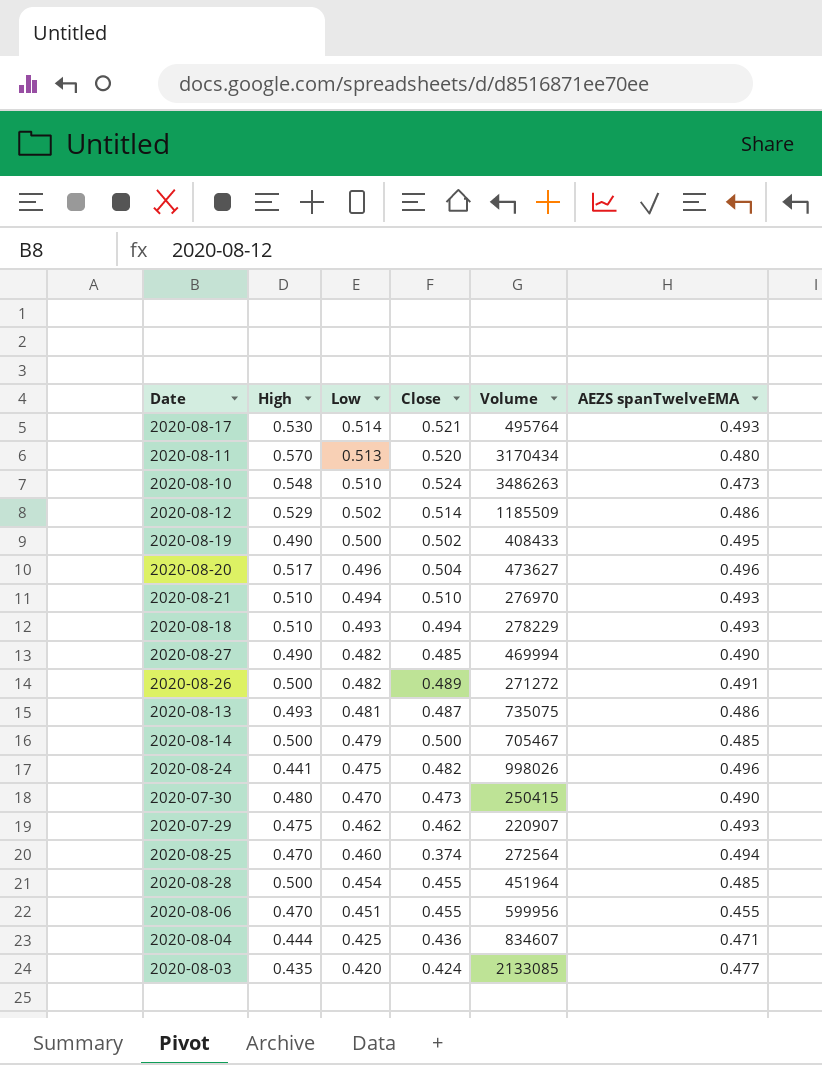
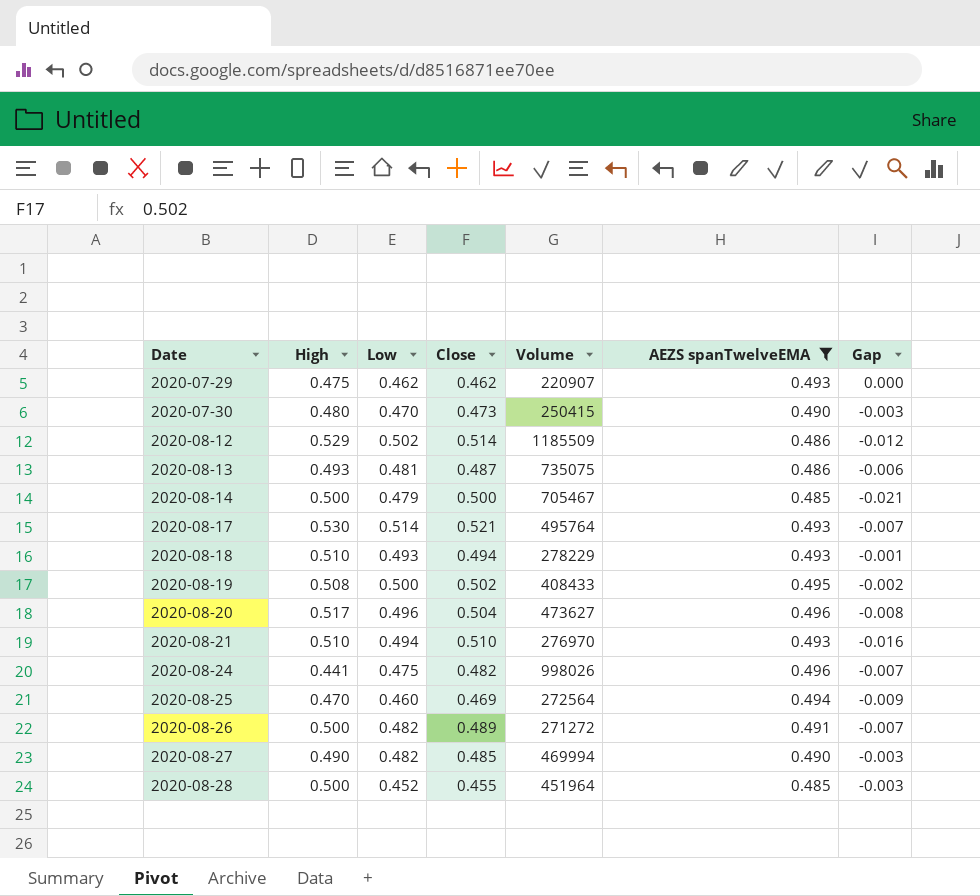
filter: none -> AEZS spanTwelveEMA >= 0.485
row order: Low descending -> Date ascending
column Gap | formula: none -> [Low] - [Close]
2020-08-19 | High: 0.490 -> 0.508
2020-08-25 | Close: 0.374 -> 0.469
2020-08-28 | Low: 0.454 -> 0.452

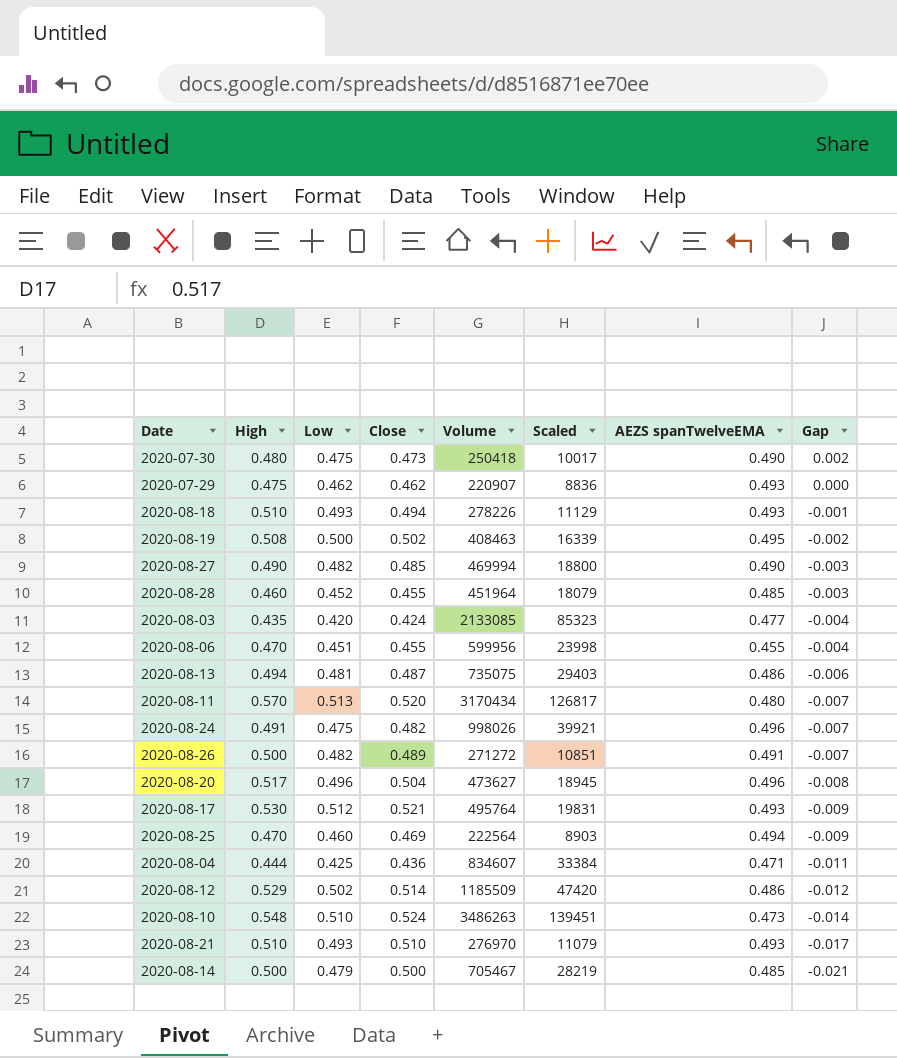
filter: AEZS spanTwelveEMA >= 0.485 -> none
row order: Date ascending -> Gap descending
column Scaled | formula: none -> [Volume] * 0.04
2020-07-30 | Low: 0.470 -> 0.475
2020-07-30 | Volume: 250415 -> 250418
2020-07-30 | Gap: -0.003 -> 0.002
2020-08-18 | Volume: 278229 -> 278226
2020-08-19 | Volume: 408433 -> 408463
2020-08-28 | High: 0.500 -> 0.460
2020-08-13 | High: 0.493 -> 0.494
2020-08-24 | High: 0.441 -> 0.491
2020-08-17 | Low: 0.514 -> 0.512
2020-08-17 | Gap: -0.007 -> -0.009
2020-08-25 | Volume: 272564 -> 222564
2020-08-21 | Low: 0.494 -> 0.493
2020-08-21 | Gap: -0.016 -> -0.017

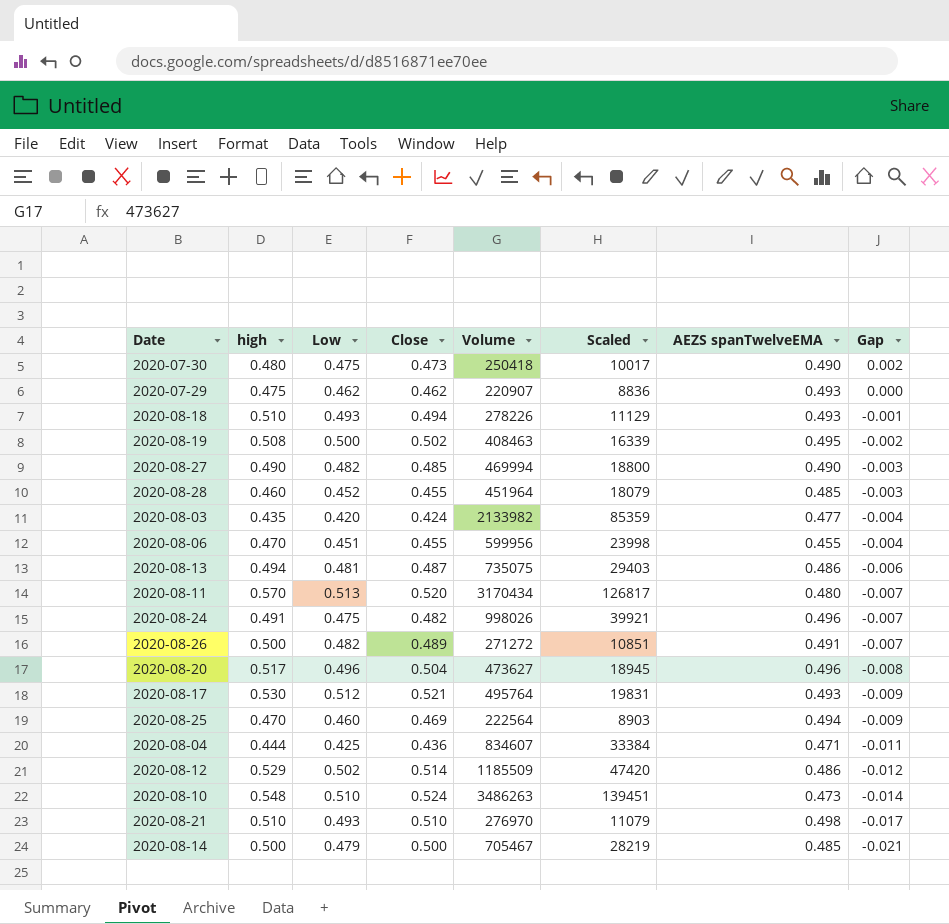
column name: High -> high
2020-08-03 | Volume: 2133085 -> 2133982
2020-08-03 | Scaled: 85323 -> 85359
2020-08-21 | AEZS spanTwelveEMA: 0.493 -> 0.498

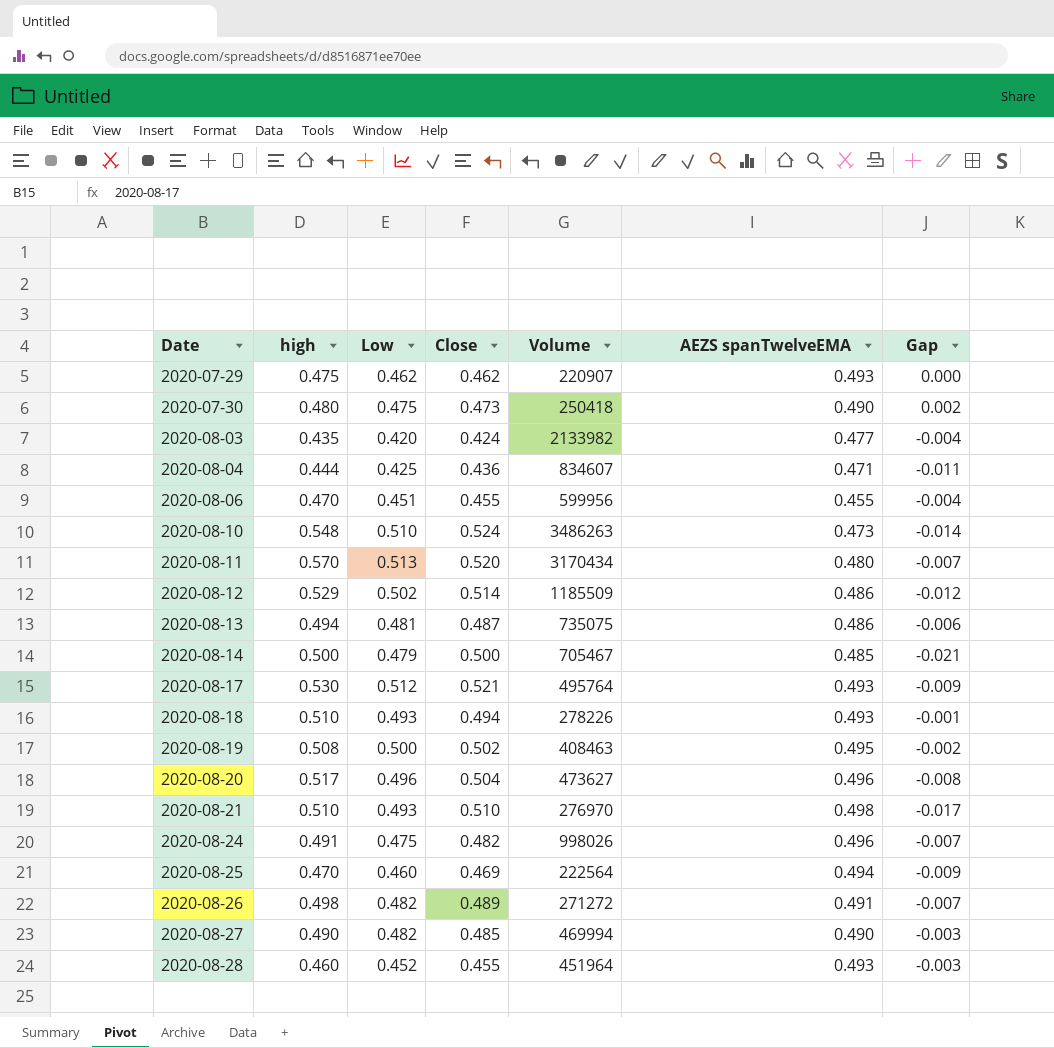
row order: Gap descending -> Date ascending
column Scaled | formula: [Volume] * 0.04 -> none
2020-08-26 | high: 0.500 -> 0.498
2020-08-28 | AEZS spanTwelveEMA: 0.485 -> 0.493

